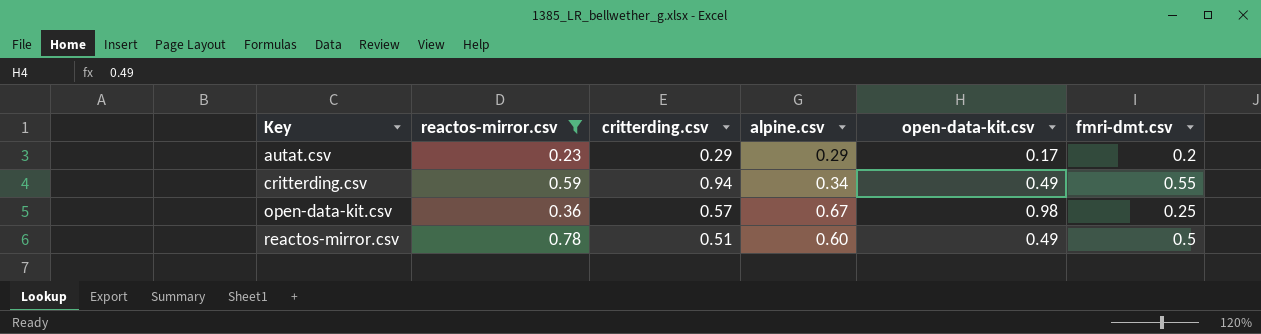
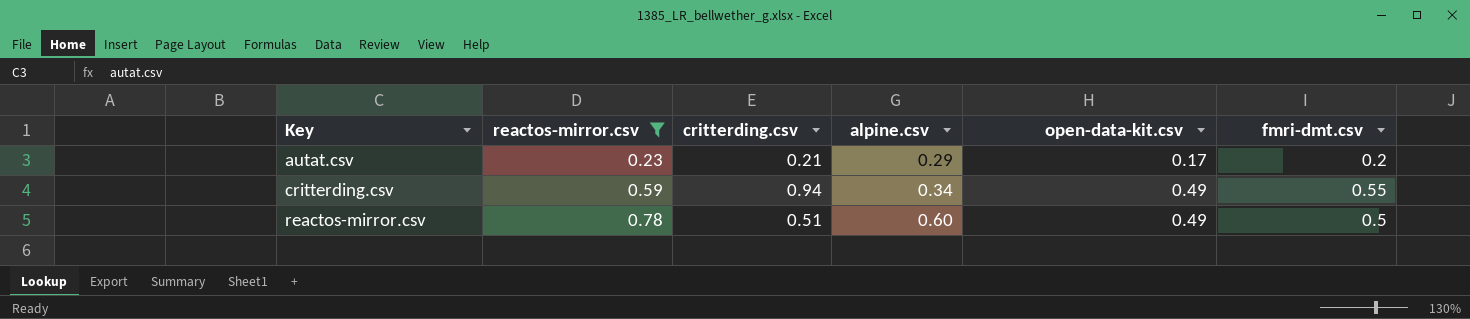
row open-data-kit.csv: 0.36 | 0.57 | 0.67 | 0.98 | 0.25 -> none
autat.csv | critterding.csv: 0.29 -> 0.21

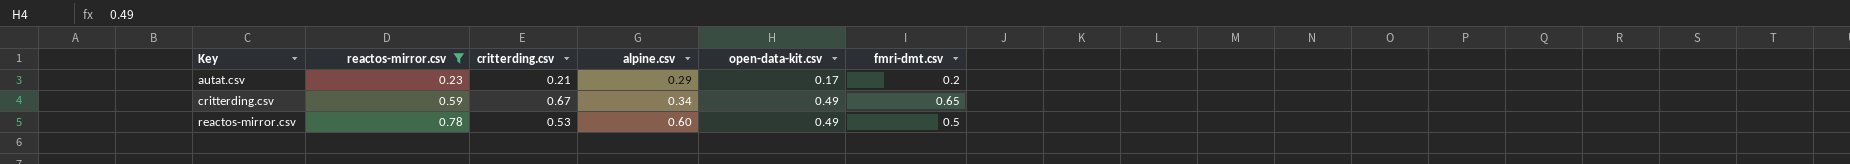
critterding.csv | critterding.csv: 0.94 -> 0.67
critterding.csv | fmri-dmt.csv: 0.55 -> 0.65
reactos-mirror.csv | critterding.csv: 0.51 -> 0.53

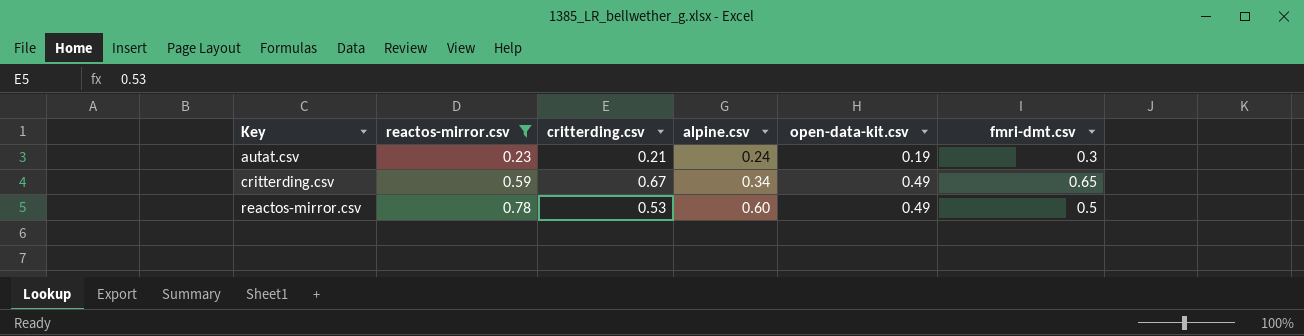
autat.csv | alpine.csv: 0.29 -> 0.24
autat.csv | open-data-kit.csv: 0.17 -> 0.19
autat.csv | fmri-dmt.csv: 0.2 -> 0.3

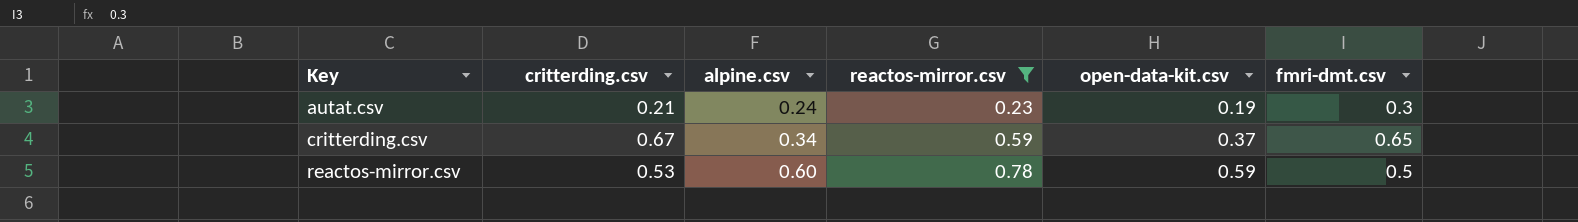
column reactos-mirror.csv | position: 2 -> 4
critterding.csv | open-data-kit.csv: 0.49 -> 0.37
reactos-mirror.csv | open-data-kit.csv: 0.49 -> 0.59

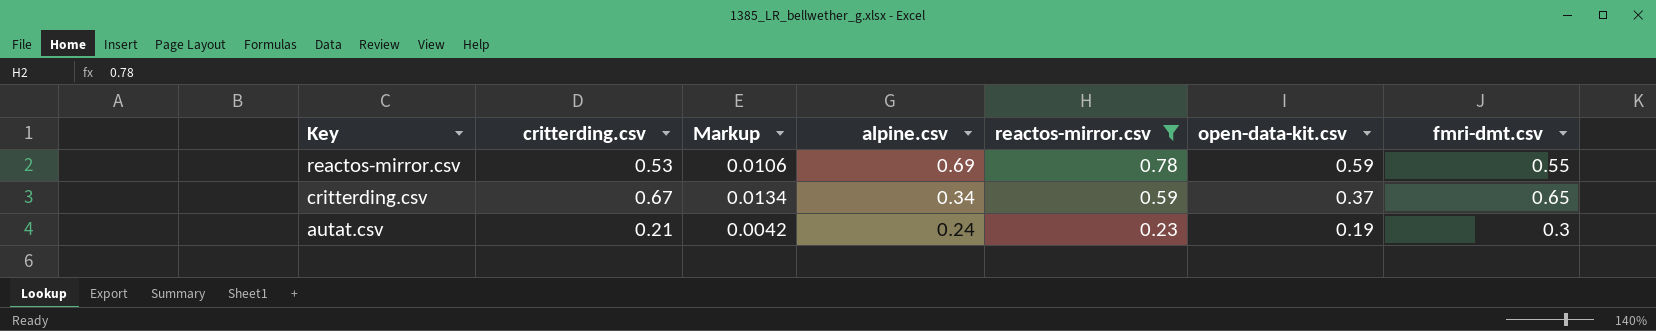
row order: Key ascending -> Key descending
column Markup | formula: none -> [critterding.csv] * 0.02
reactos-mirror.csv | alpine.csv: 0.60 -> 0.69
reactos-mirror.csv | fmri-dmt.csv: 0.5 -> 0.55

